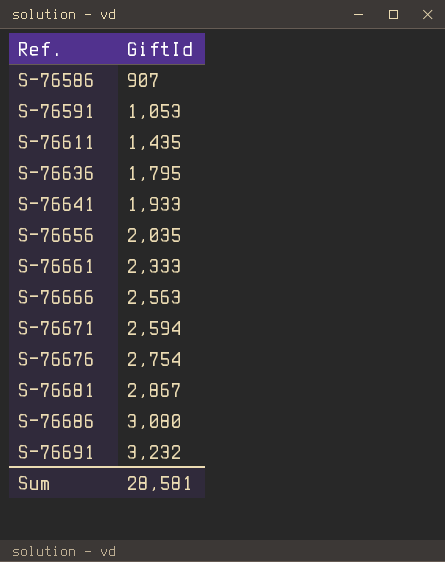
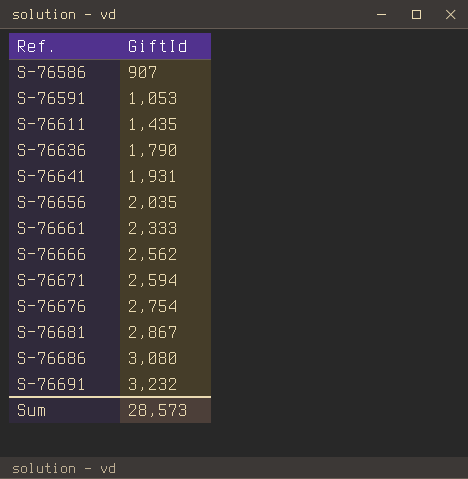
S-76636 | GiftId: 1,795 -> 1,790
S-76641 | GiftId: 1,933 -> 1,931
S-76666 | GiftId: 2,563 -> 2,562
Sum | GiftId: 28,581 -> 28,573

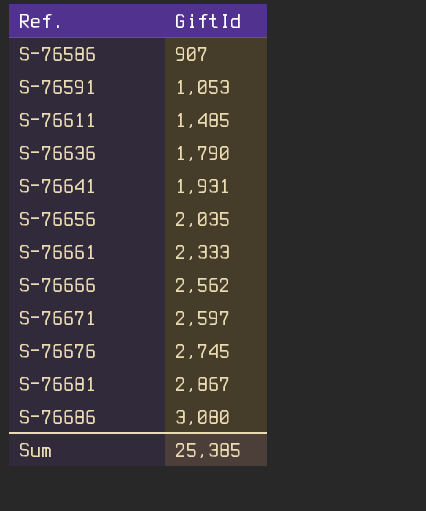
row S-76691: 3,232 -> none
S-76611 | GiftId: 1,435 -> 1,485
S-76671 | GiftId: 2,594 -> 2,597
S-76676 | GiftId: 2,754 -> 2,745
Sum | GiftId: 28,573 -> 25,385

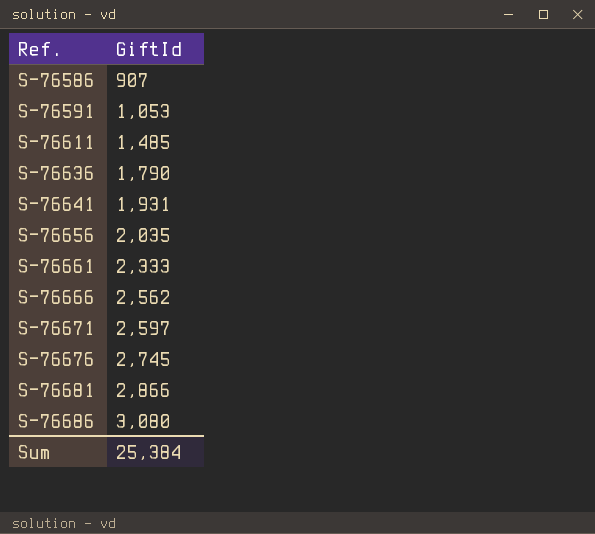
S-76681 | GiftId: 2,867 -> 2,866
Sum | GiftId: 25,385 -> 25,384

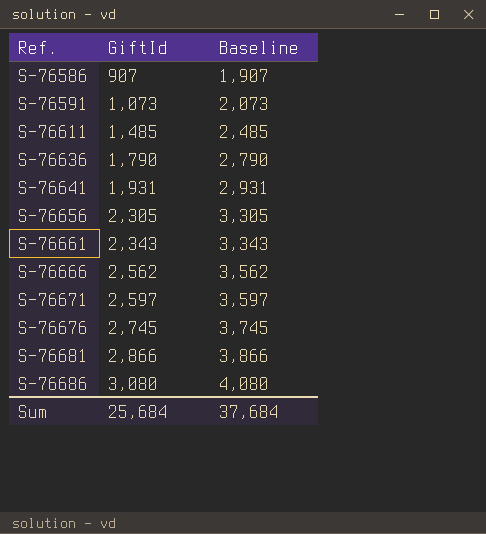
column Baseline | formula: none -> [GiftId] + 1000
S-76591 | GiftId: 1,053 -> 1,073
S-76656 | GiftId: 2,035 -> 2,305
S-76661 | GiftId: 2,333 -> 2,343
Sum | GiftId: 25,384 -> 25,684

